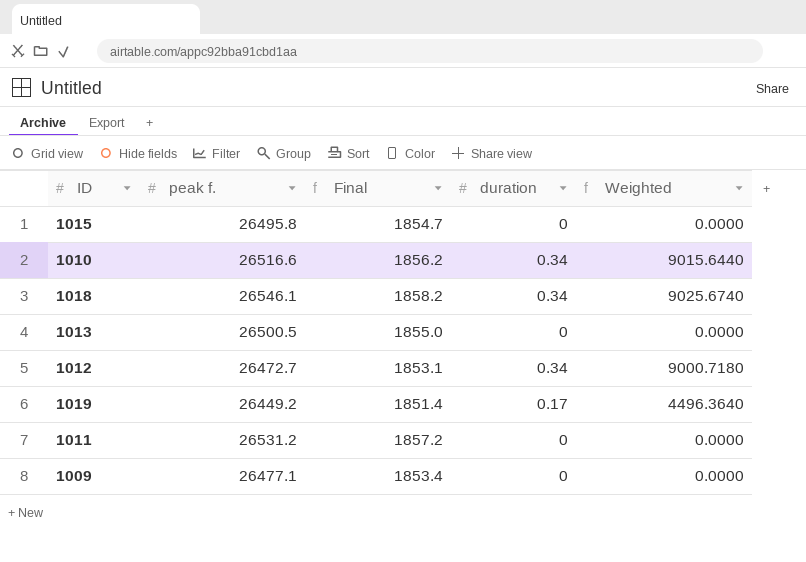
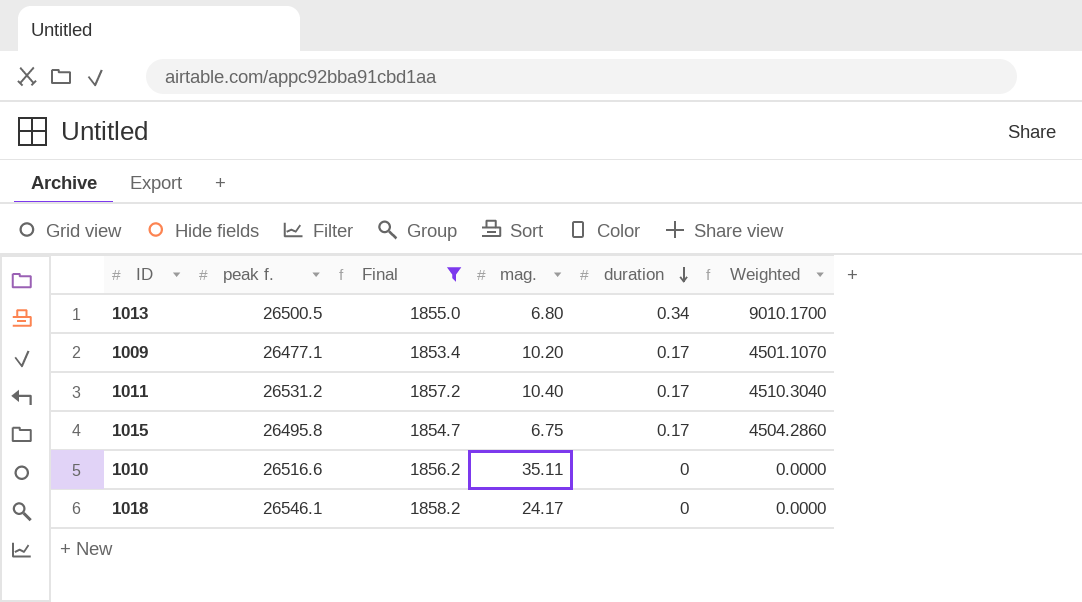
filter: none -> Final >= 1853.4
row order: none -> duration descending
column mag. | position: none -> 4
1013 | duration: 0 -> 0.34
1013 | Weighted: 0.0000 -> 9010.1700
1009 | duration: 0 -> 0.17
1009 | Weighted: 0.0000 -> 4501.1070
1011 | duration: 0 -> 0.17
1011 | Weighted: 0.0000 -> 4510.3040
1015 | duration: 0 -> 0.17
1015 | Weighted: 0.0000 -> 4504.2860
1010 | duration: 0.34 -> 0
1010 | Weighted: 9015.6440 -> 0.0000
1018 | duration: 0.34 -> 0
1018 | Weighted: 9025.6740 -> 0.0000

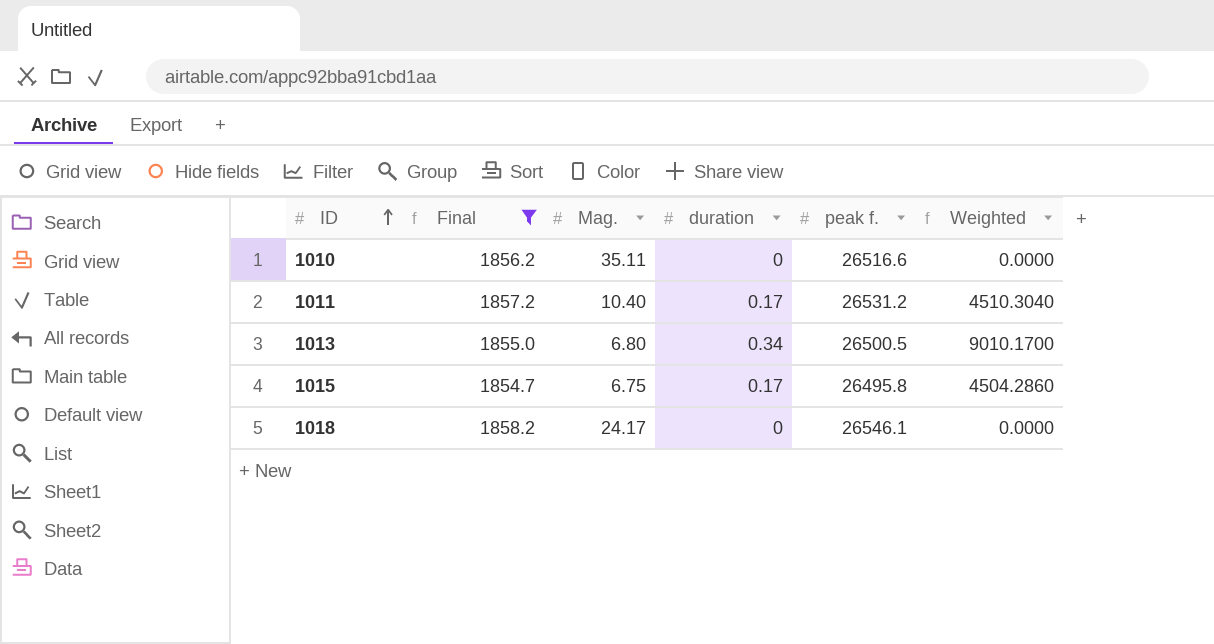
row order: duration descending -> ID ascending
column name: mag. -> Mag.
column peak f. | position: 2 -> 5
row 1009: 26477.1 | 1853.4 | 10.20 | 0.17 | 4501.1070 -> none

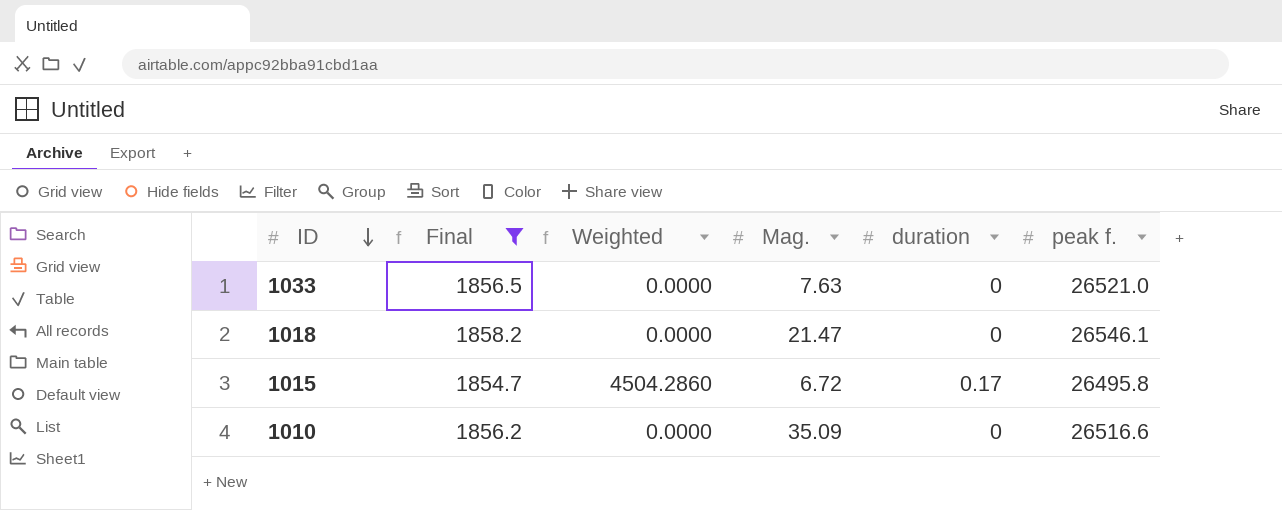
row order: ID ascending -> ID descending
column Weighted | position: 6 -> 3
row 1011: 1857.2 | 10.40 | 0.17 | 26531.2 | 4510.3040 -> none
row 1013: 1855.0 | 6.80 | 0.34 | 26500.5 | 9010.1700 -> none
row 1033: none -> 1856.5 | 0.0000 | 7.63 | 0 | 26521.0
1018 | Mag.: 24.17 -> 21.47
1015 | Mag.: 6.75 -> 6.72
1010 | Mag.: 35.11 -> 35.09

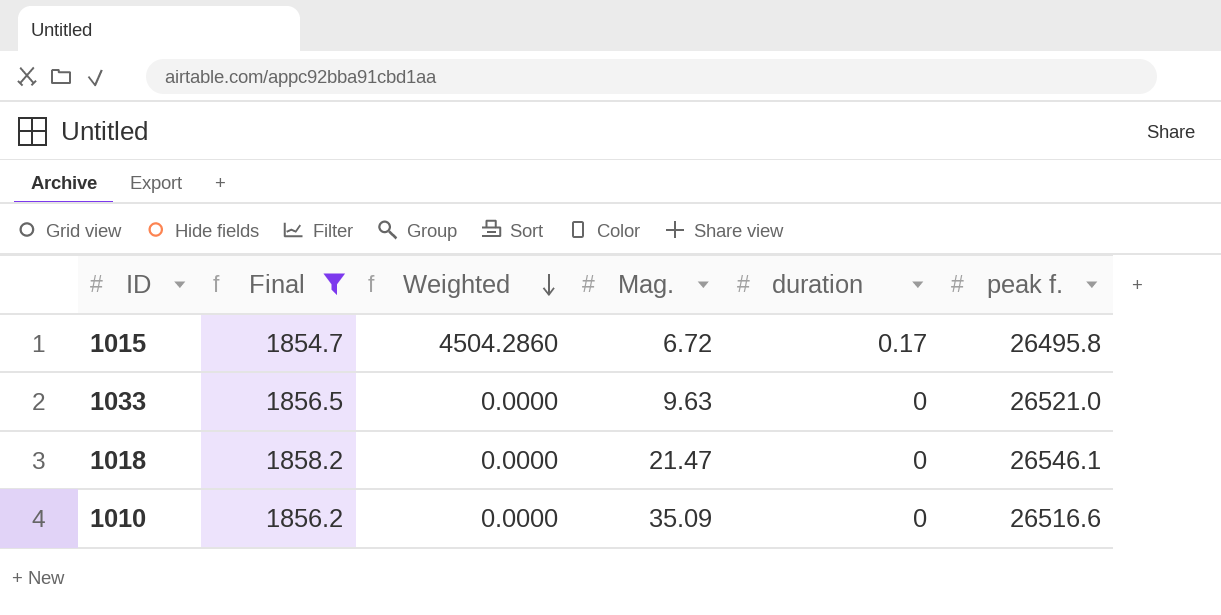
row order: ID descending -> Weighted descending
1033 | Mag.: 7.63 -> 9.63

